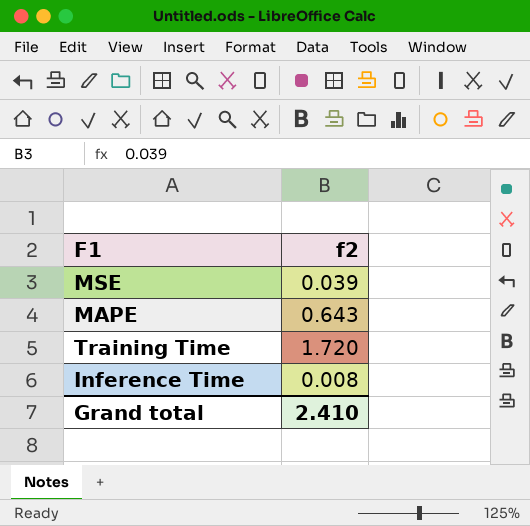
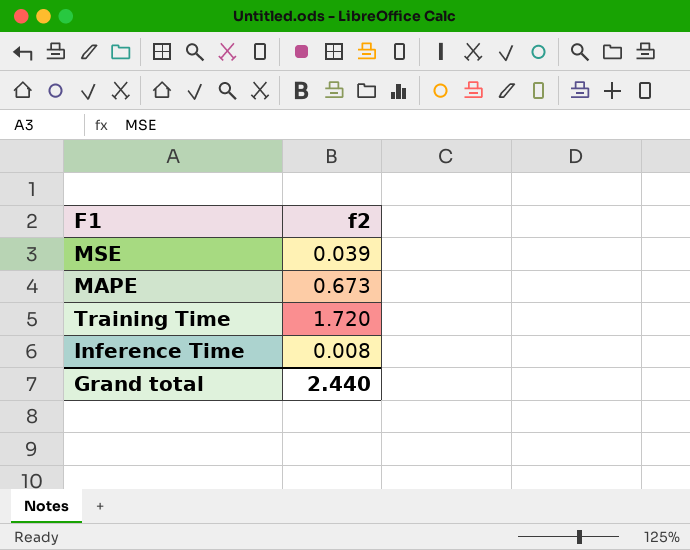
MAPE | f2: 0.643 -> 0.673
Grand total | f2: 2.410 -> 2.440

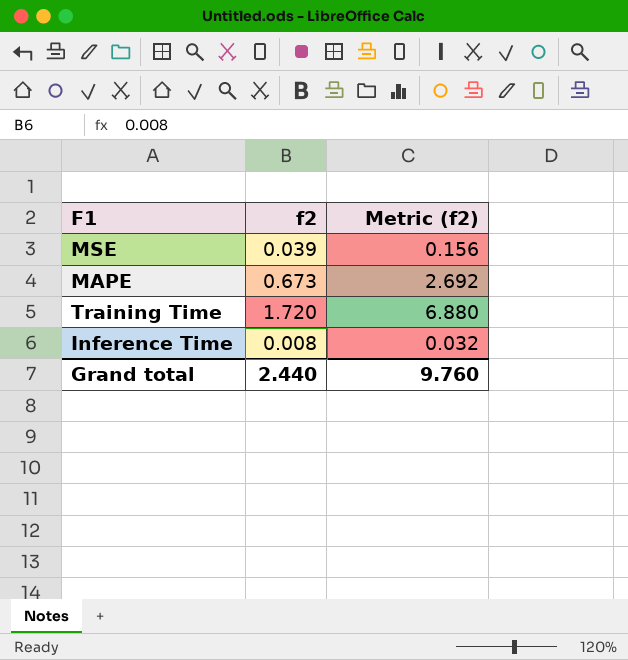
column Metric (f2) | formula: none -> [f2] * 4

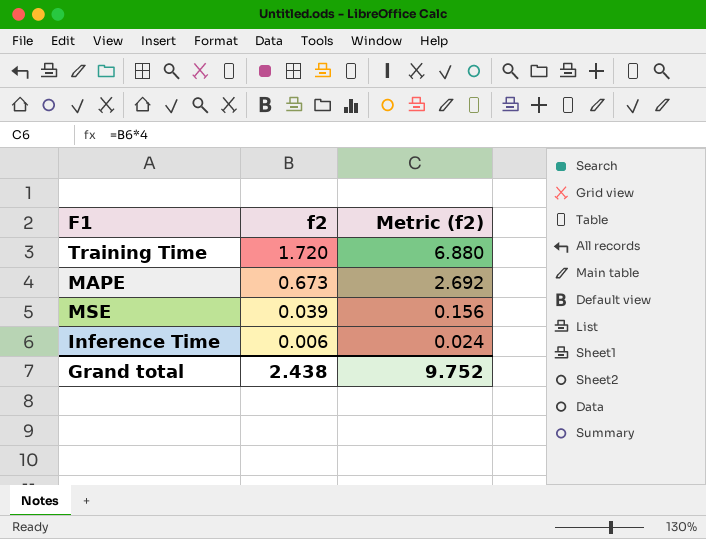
row order: none -> f2 descending
Inference Time | f2: 0.008 -> 0.006
Inference Time | Metric (f2): 0.032 -> 0.024
Grand total | f2: 2.440 -> 2.438
Grand total | Metric (f2): 9.760 -> 9.752

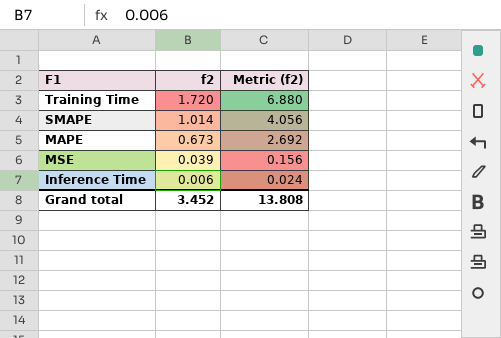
row SMAPE: none -> 1.014 | 4.056
Grand total | f2: 2.438 -> 3.452
Grand total | Metric (f2): 9.752 -> 13.808

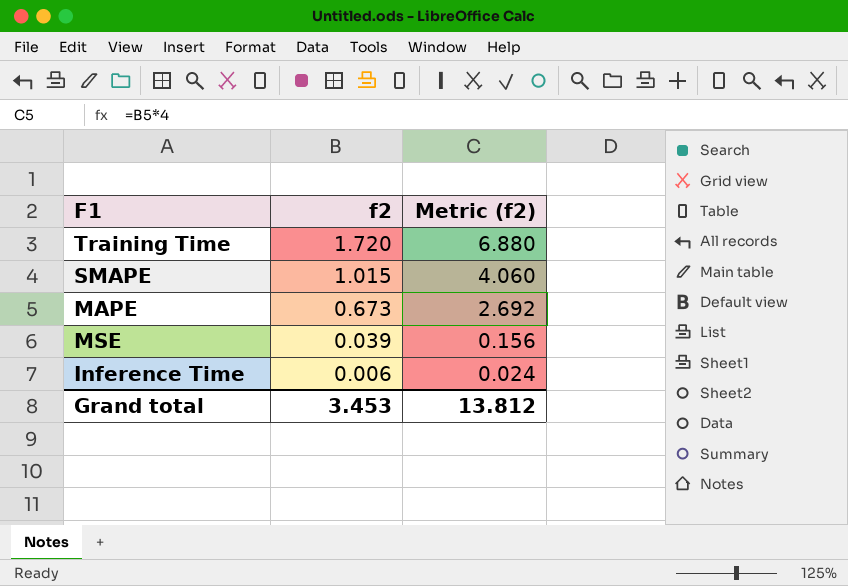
SMAPE | f2: 1.014 -> 1.015
SMAPE | Metric (f2): 4.056 -> 4.060
Grand total | f2: 3.452 -> 3.453
Grand total | Metric (f2): 13.808 -> 13.812

